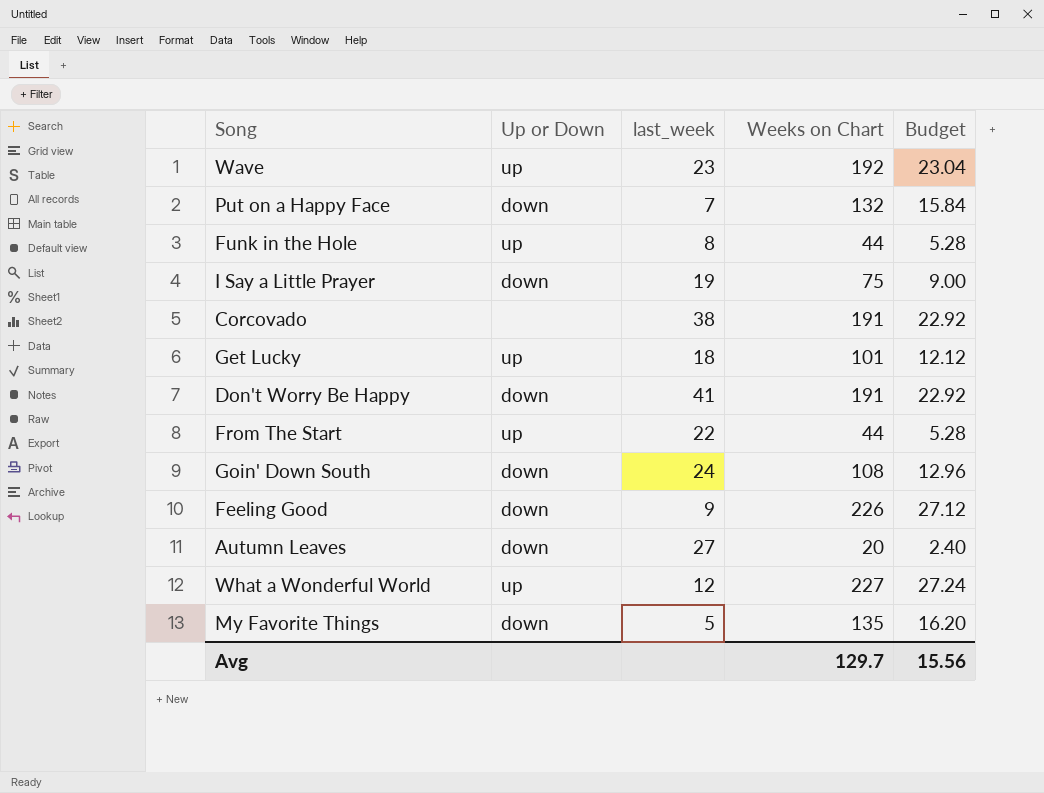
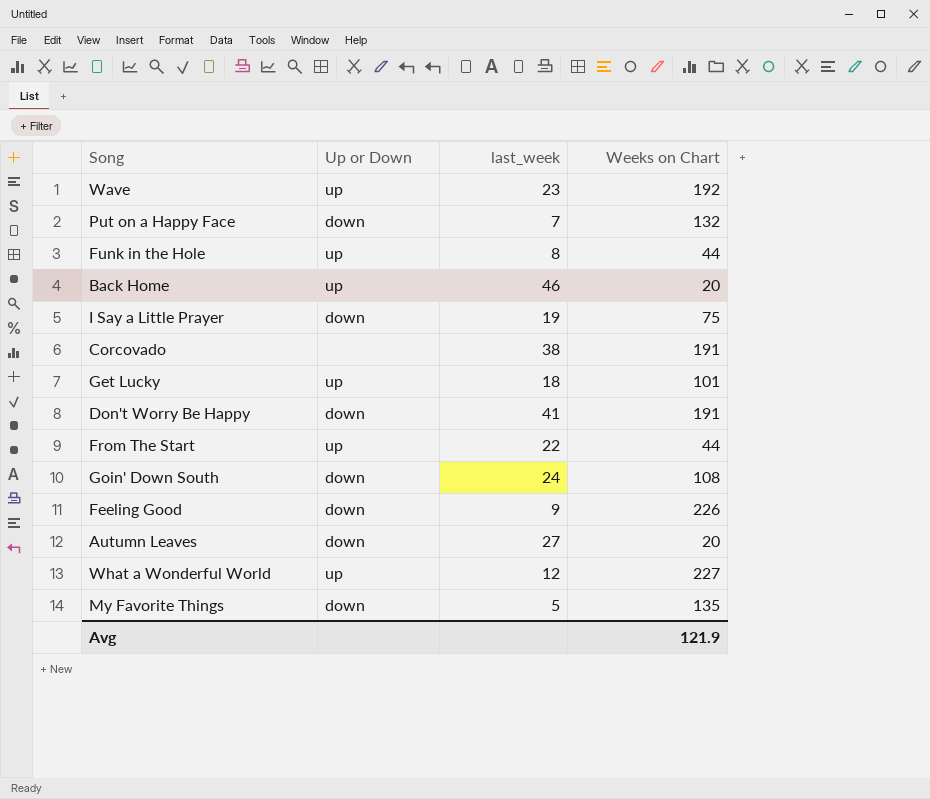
column Budget | formula: [Weeks on Chart] * 0.12 -> none
row Back Home: none -> up | 46 | 20
Avg | Weeks on Chart: 129.7 -> 121.9

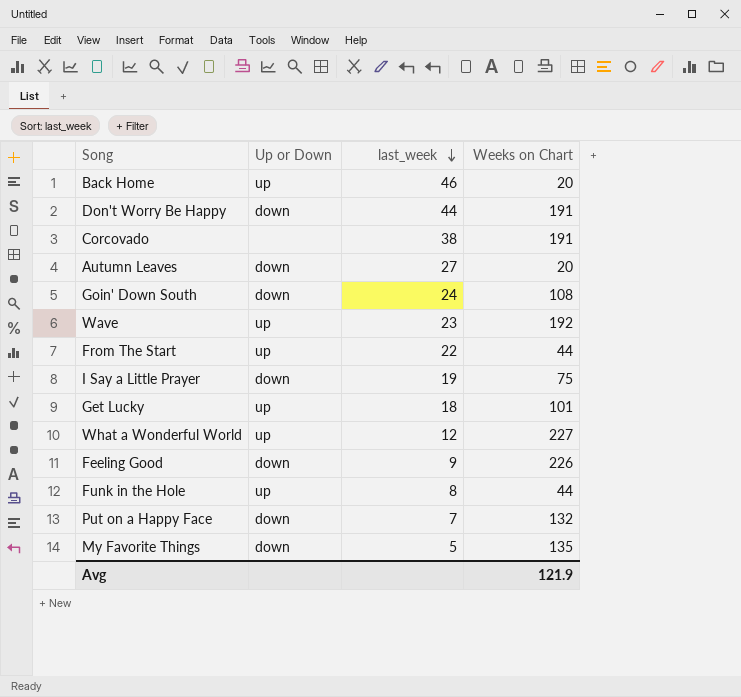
row order: none -> last_week descending
Don't Worry Be Happy | last_week: 41 -> 44

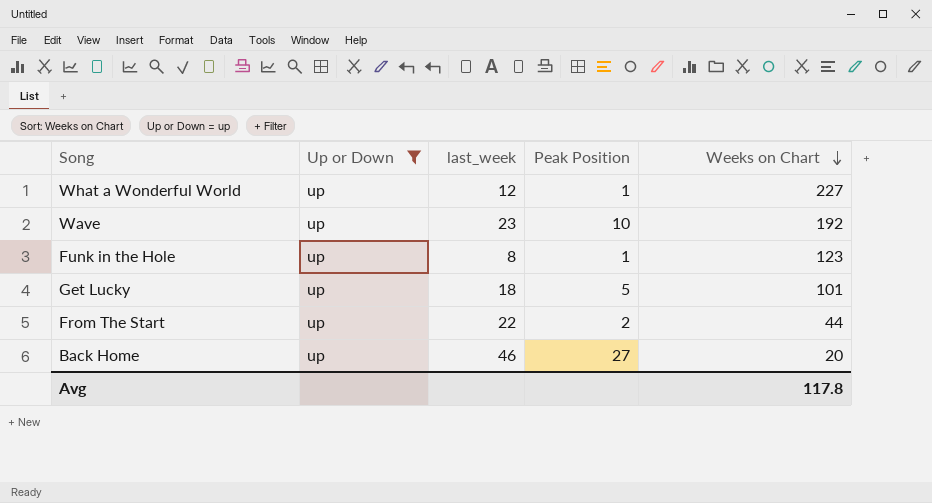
filter: none -> Up or Down = up
row order: last_week descending -> Weeks on Chart descending
column Peak Position | position: none -> 4
Funk in the Hole | Weeks on Chart: 44 -> 123
Avg | Weeks on Chart: 121.9 -> 117.8

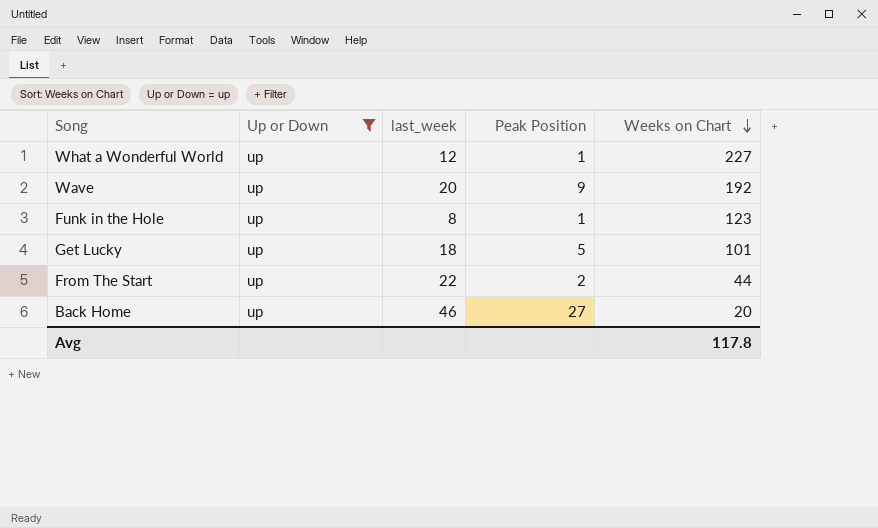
Wave | last_week: 23 -> 20
Wave | Peak Position: 10 -> 9

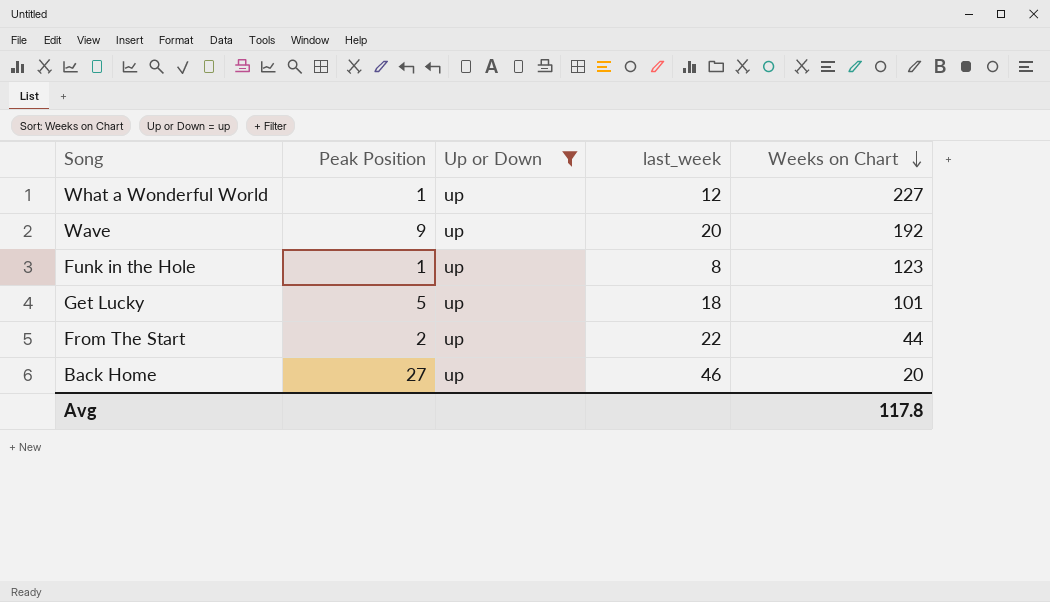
column Peak Position | position: 4 -> 2

